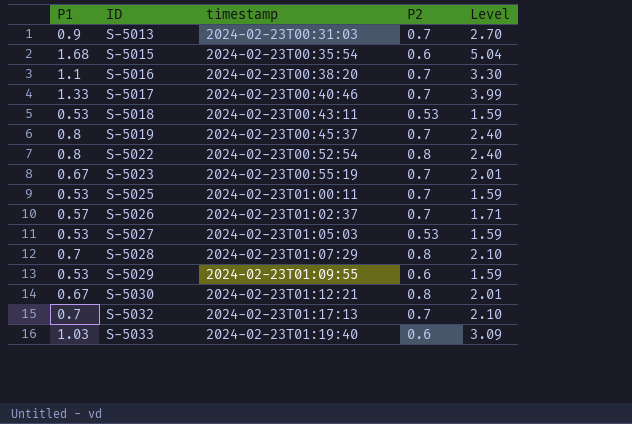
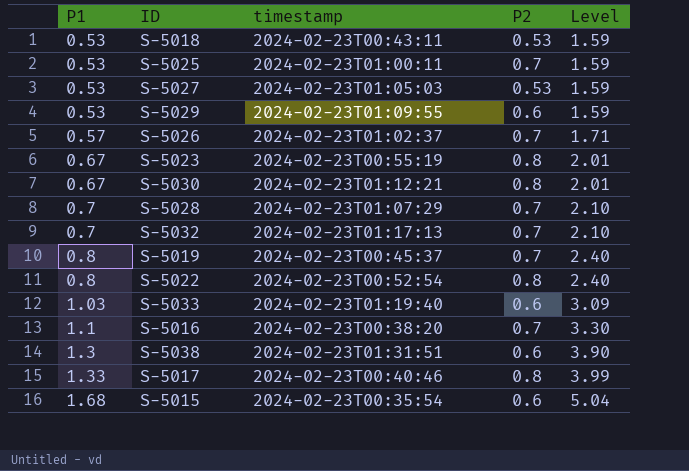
row order: ID ascending -> P1 ascending
row S-5013: 0.9 | 2024-02-23T00:31:03 | 0.7 | 2.70 -> none
S-5023 | P2: 0.7 -> 0.8
S-5028 | P2: 0.8 -> 0.7
row S-5038: none -> 1.3 | 2024-02-23T01:31:51 | 0.6 | 3.90
S-5017 | P2: 0.7 -> 0.8

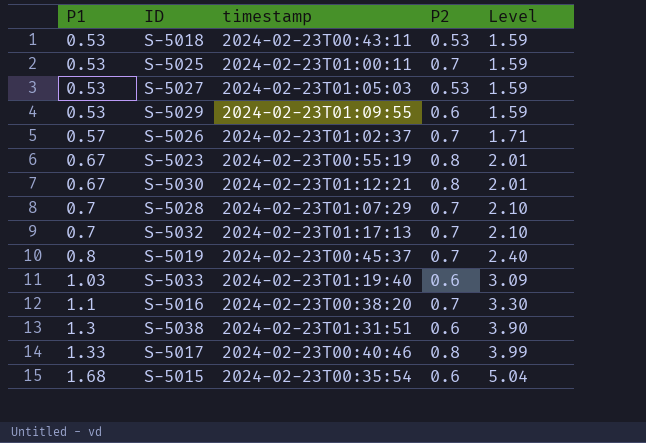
row S-5022: 0.8 | 2024-02-23T00:52:54 | 0.8 | 2.40 -> none

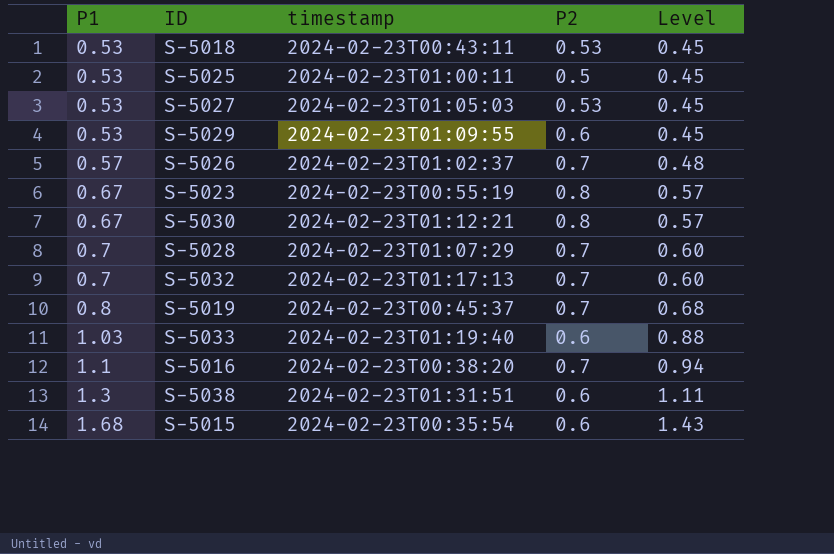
column Level | formula: [P1] * 3 -> [P1] * 0.85
row S-5017: 1.33 | 2024-02-23T00:40:46 | 0.8 | 3.99 -> none
S-5025 | P2: 0.7 -> 0.5

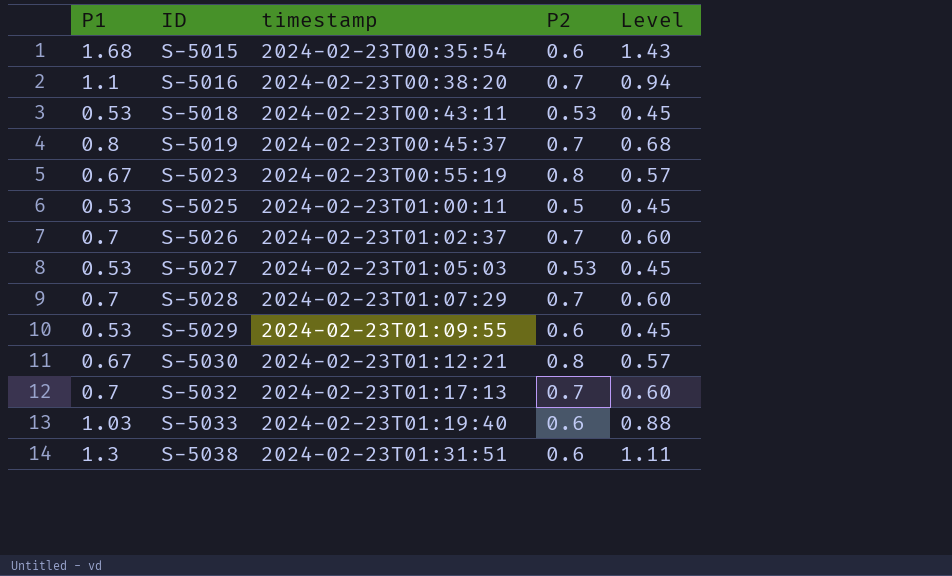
row order: P1 ascending -> ID ascending
S-5026 | P1: 0.57 -> 0.7
S-5026 | Level: 0.48 -> 0.60

